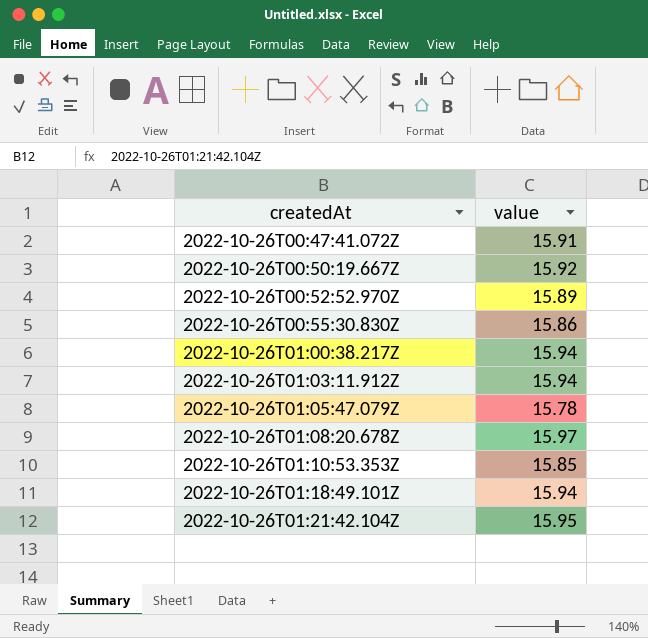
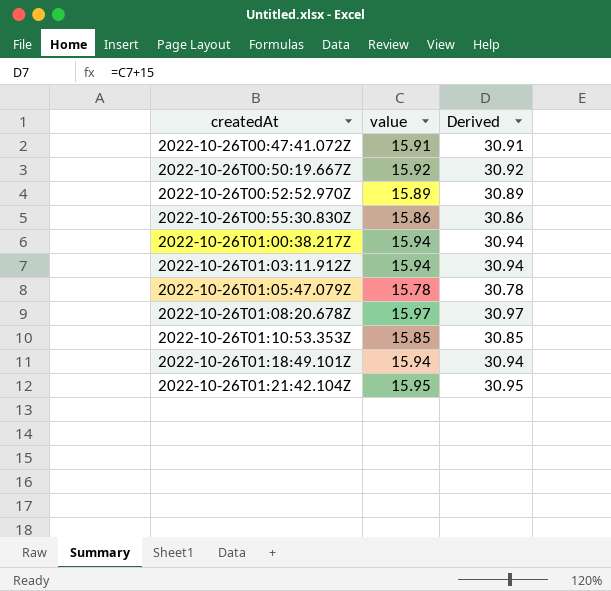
column Derived | formula: none -> [value] + 15

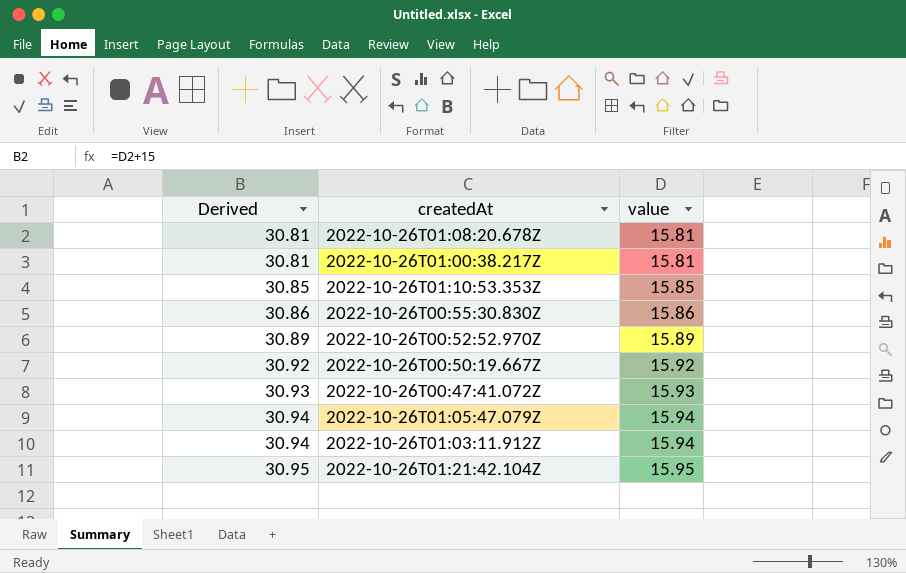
row order: createdAt ascending -> Derived ascending
column Derived | position: 3 -> 1
row 2022-10-26T01:18:49.101Z: 15.94 | 30.94 -> none
2022-10-26T01:08:20.678Z | Derived: 30.97 -> 30.81
2022-10-26T01:08:20.678Z | value: 15.97 -> 15.81
2022-10-26T01:00:38.217Z | Derived: 30.94 -> 30.81
2022-10-26T01:00:38.217Z | value: 15.94 -> 15.81
2022-10-26T00:47:41.072Z | Derived: 30.91 -> 30.93
2022-10-26T00:47:41.072Z | value: 15.91 -> 15.93
2022-10-26T01:05:47.079Z | Derived: 30.78 -> 30.94
2022-10-26T01:05:47.079Z | value: 15.78 -> 15.94

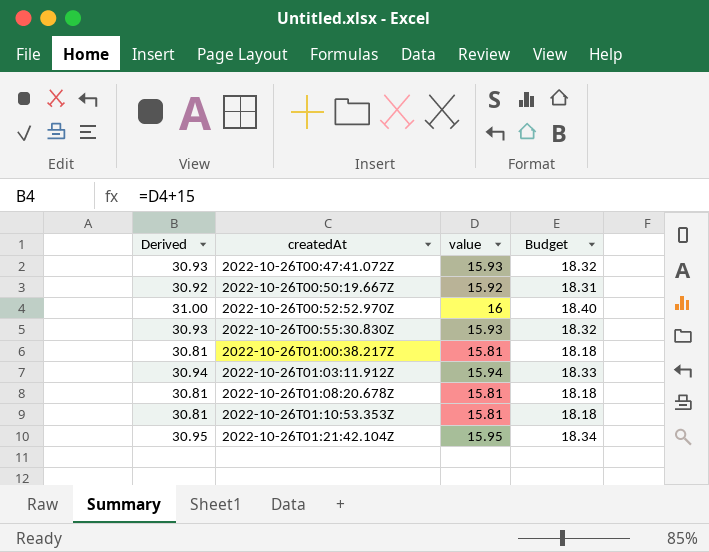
row order: Derived ascending -> createdAt ascending
column Budget | formula: none -> [value] * 1.15
row 2022-10-26T01:05:47.079Z: 30.94 | 15.94 -> none
2022-10-26T00:52:52.970Z | Derived: 30.89 -> 31.00
2022-10-26T00:52:52.970Z | value: 15.89 -> 16
2022-10-26T00:55:30.830Z | Derived: 30.86 -> 30.93
2022-10-26T00:55:30.830Z | value: 15.86 -> 15.93
2022-10-26T01:10:53.353Z | Derived: 30.85 -> 30.81
2022-10-26T01:10:53.353Z | value: 15.85 -> 15.81

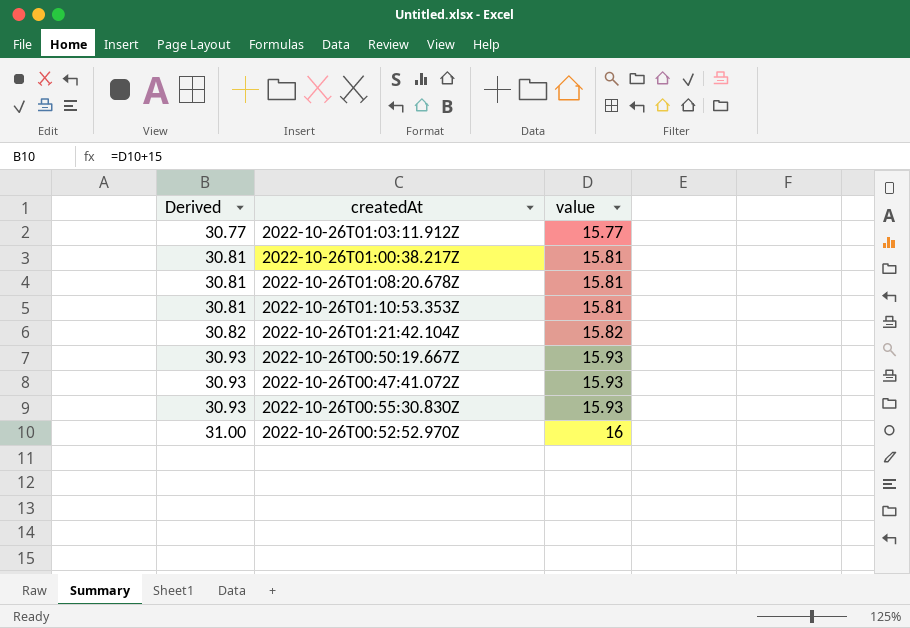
row order: createdAt ascending -> Derived ascending
column Budget | formula: [value] * 1.15 -> none
2022-10-26T01:03:11.912Z | Derived: 30.94 -> 30.77
2022-10-26T01:03:11.912Z | value: 15.94 -> 15.77
2022-10-26T01:21:42.104Z | Derived: 30.95 -> 30.82
2022-10-26T01:21:42.104Z | value: 15.95 -> 15.82
2022-10-26T00:50:19.667Z | Derived: 30.92 -> 30.93
2022-10-26T00:50:19.667Z | value: 15.92 -> 15.93

